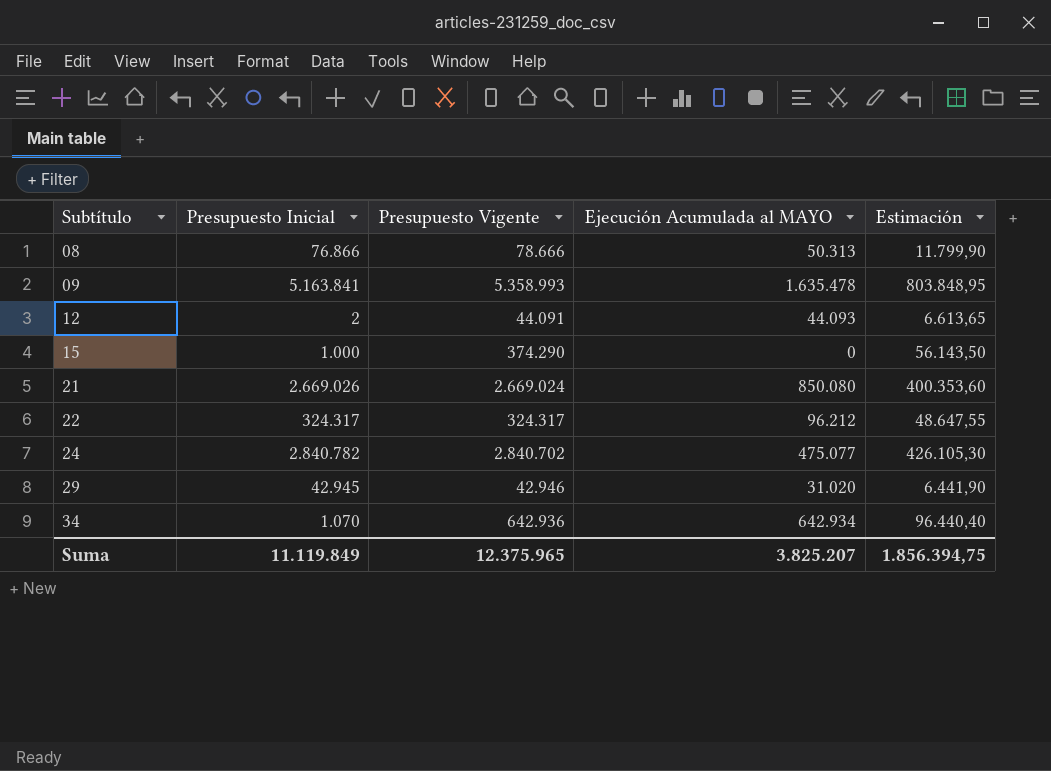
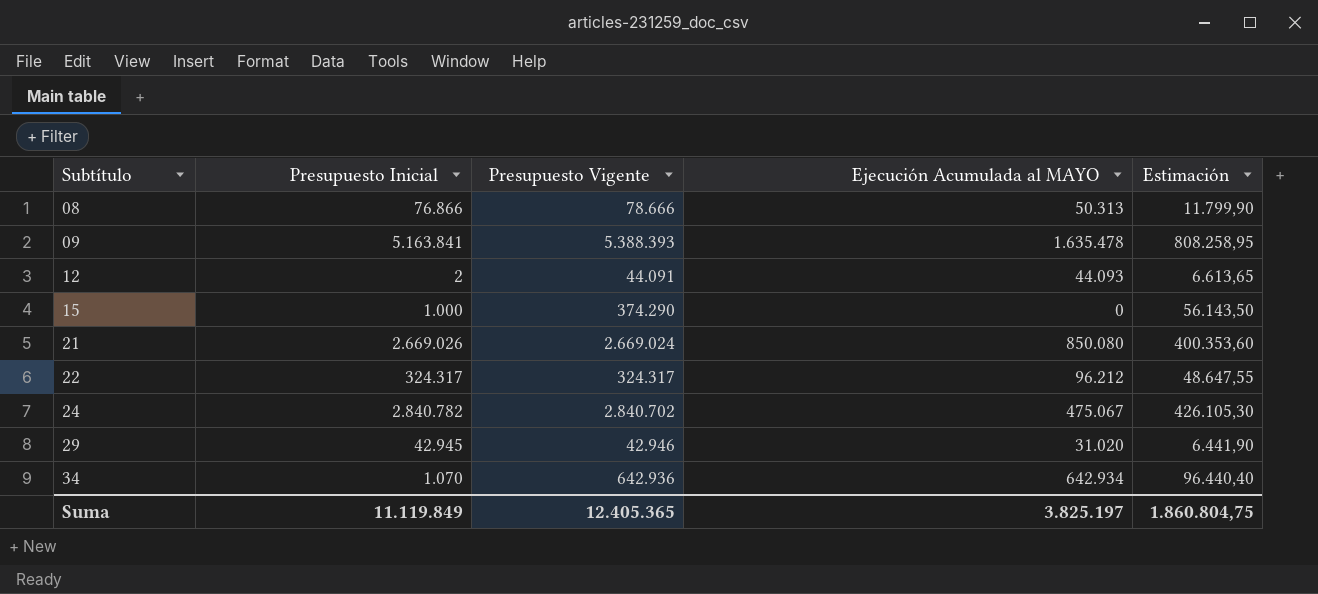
09 | Presupuesto Vigente: 5.358.993 -> 5.388.393
09 | Estimación: 803.848,95 -> 808.258,95
24 | Ejecución Acumulada al MAYO: 475.077 -> 475.067
Suma | Presupuesto Vigente: 12.375.965 -> 12.405.365
Suma | Ejecución Acumulada al MAYO: 3.825.207 -> 3.825.197
Suma | Estimación: 1.856.394,75 -> 1.860.804,75

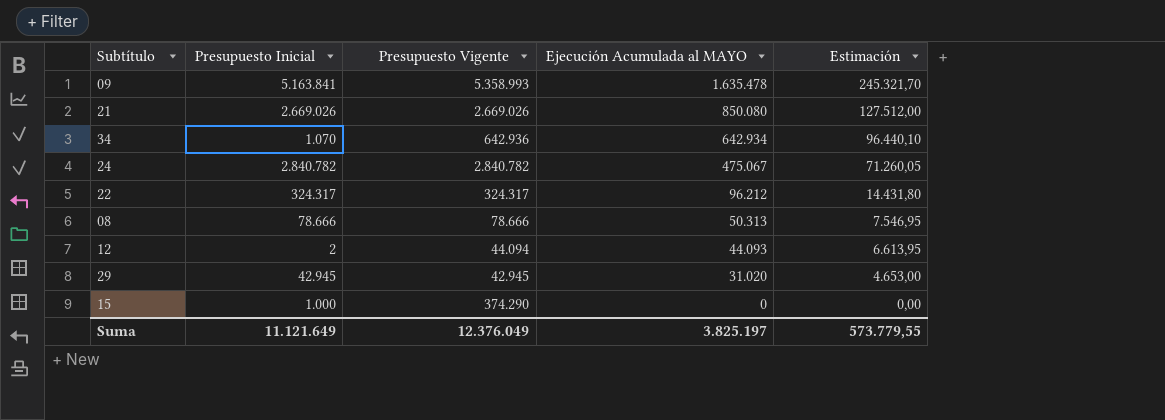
row order: Subtítulo ascending -> Ejecución Acumulada al MAYO descending
column Estimación | formula: [Presupuesto Vigente] * 0,15 -> [Ejecución Acumulada al MAYO] * 0,15
09 | Presupuesto Vigente: 5.388.393 -> 5.358.993
21 | Presupuesto Vigente: 2.669.024 -> 2.669.026
24 | Presupuesto Vigente: 2.840.702 -> 2.840.782
08 | Presupuesto Inicial: 76.866 -> 78.666
12 | Presupuesto Vigente: 44.091 -> 44.094
29 | Presupuesto Vigente: 42.946 -> 42.945
Suma | Presupuesto Inicial: 11.119.849 -> 11.121.649
Suma | Presupuesto Vigente: 12.405.365 -> 12.376.049
Suma | Estimación: 1.860.804,75 -> 573.779,55

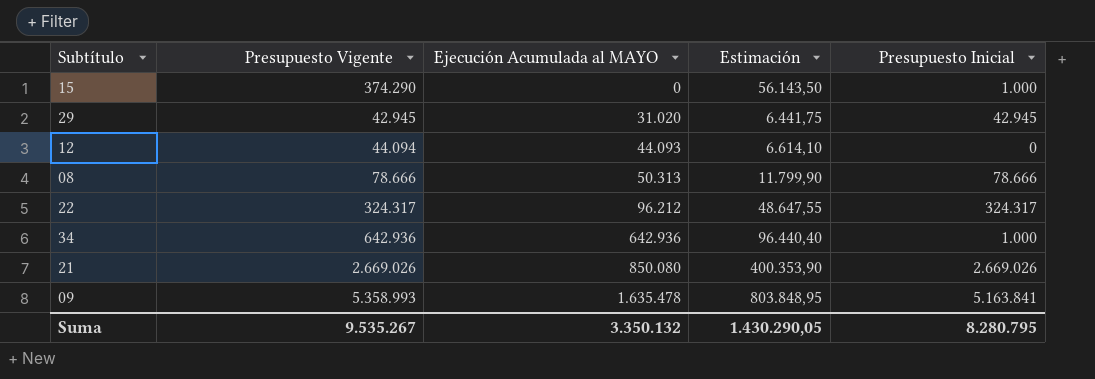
row order: Ejecución Acumulada al MAYO descending -> Ejecución Acumulada al MAYO ascending
column Estimación | formula: [Ejecución Acumulada al MAYO] * 0,15 -> [Presupuesto Vigente] * 0,15
column Presupuesto Inicial | position: 2 -> 5
row 24: 2.840.782 | 2.840.782 | 475.067 | 71.260,05 -> none
12 | Presupuesto Inicial: 2 -> 0
34 | Ejecución Acumulada al MAYO: 642.934 -> 642.936
34 | Presupuesto Inicial: 1.070 -> 1.000
Suma | Presupuesto Vigente: 12.376.049 -> 9.535.267
Suma | Ejecución Acumulada al MAYO: 3.825.197 -> 3.350.132
Suma | Estimación: 573.779,55 -> 1.430.290,05
Suma | Presupuesto Inicial: 11.121.649 -> 8.280.795

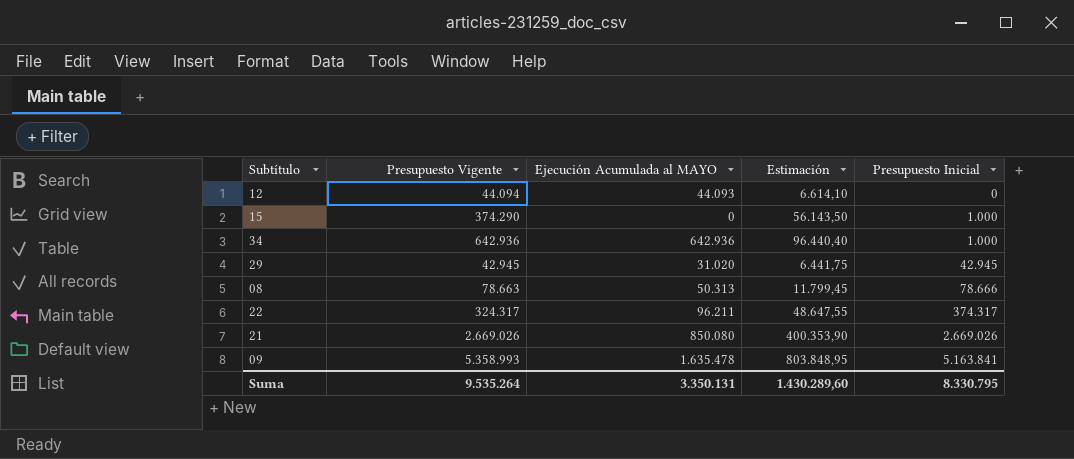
row order: Ejecución Acumulada al MAYO ascending -> Presupuesto Inicial ascending
08 | Presupuesto Vigente: 78.666 -> 78.663
08 | Estimación: 11.799,90 -> 11.799,45
22 | Ejecución Acumulada al MAYO: 96.212 -> 96.211
22 | Presupuesto Inicial: 324.317 -> 374.317
Suma | Presupuesto Vigente: 9.535.267 -> 9.535.264
Suma | Ejecución Acumulada al MAYO: 3.350.132 -> 3.350.131
Suma | Estimación: 1.430.290,05 -> 1.430.289,60
Suma | Presupuesto Inicial: 8.280.795 -> 8.330.795

